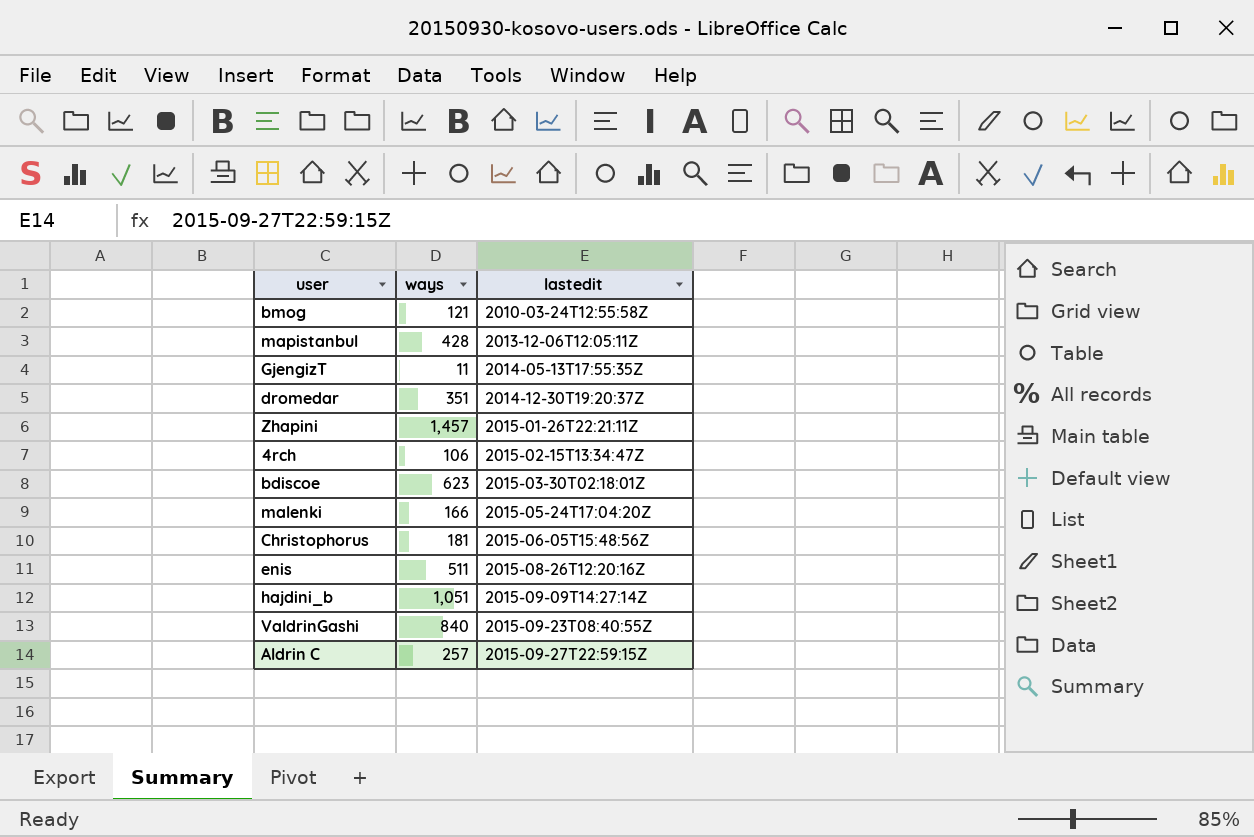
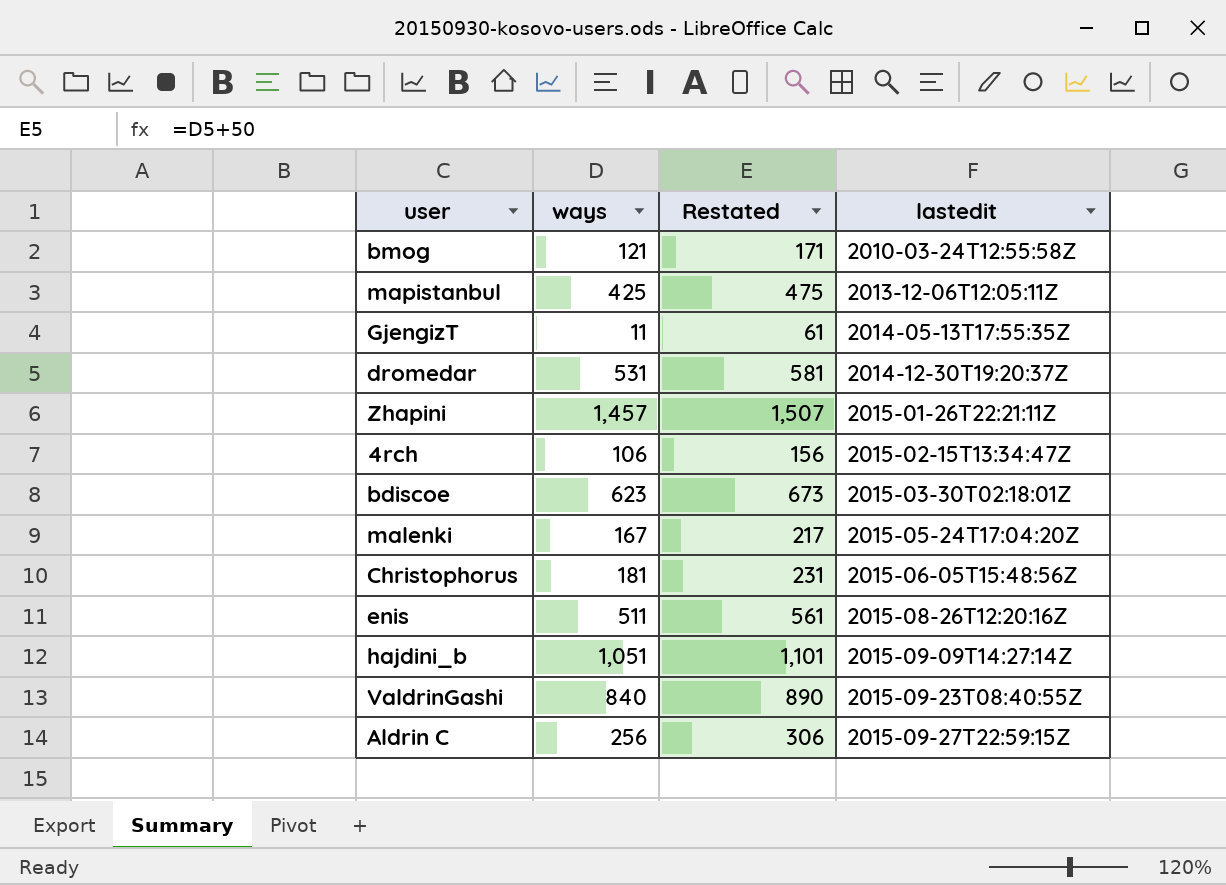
column Restated | formula: none -> [ways] + 50
mapistanbul | ways: 428 -> 425
dromedar | ways: 351 -> 531
malenki | ways: 166 -> 167
Aldrin C | ways: 257 -> 256

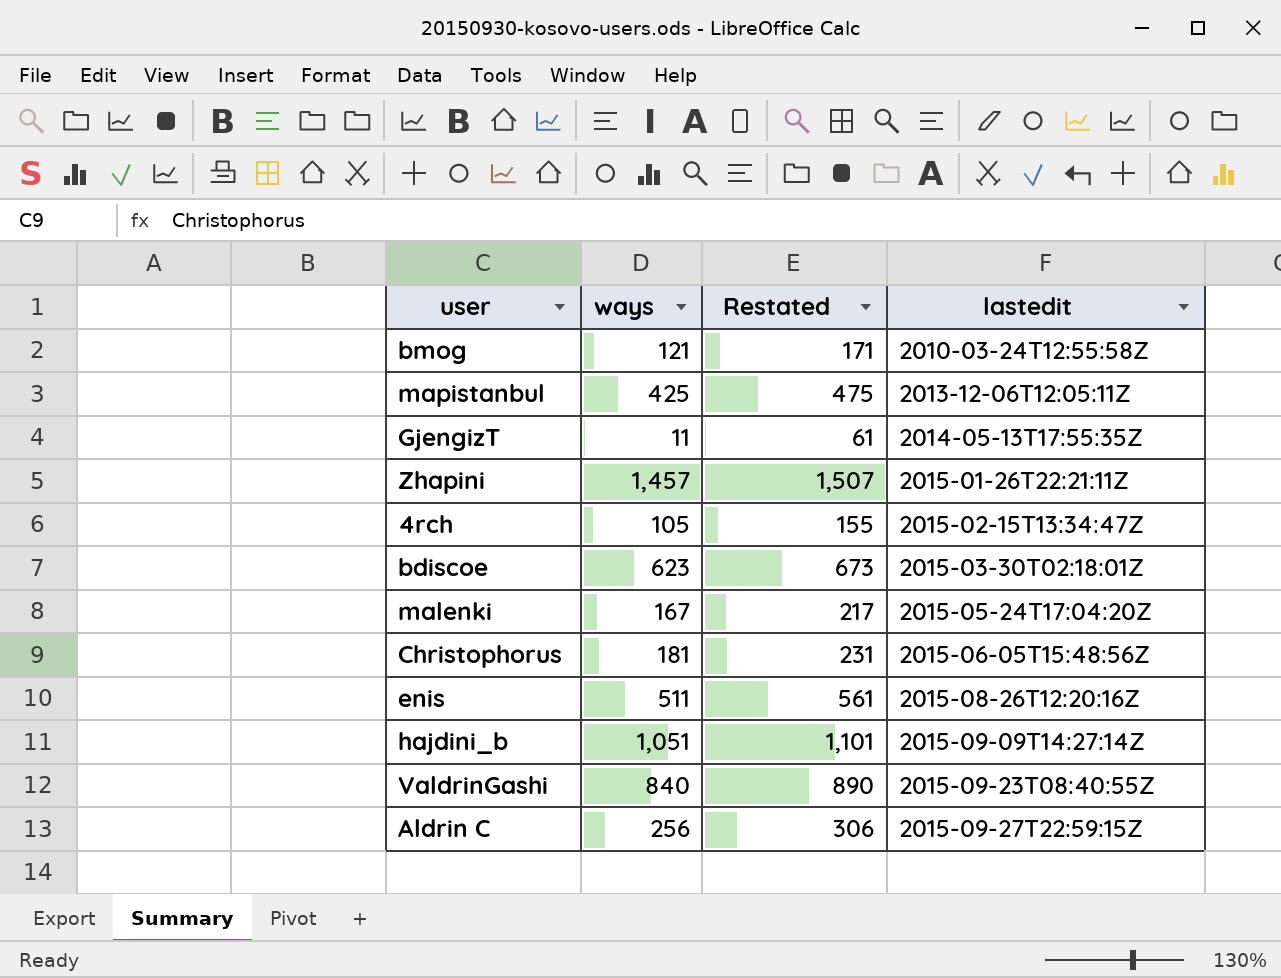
row dromedar: 531 | 581 | 2014-12-30T19:20:37Z -> none
4rch | ways: 106 -> 105
4rch | Restated: 156 -> 155

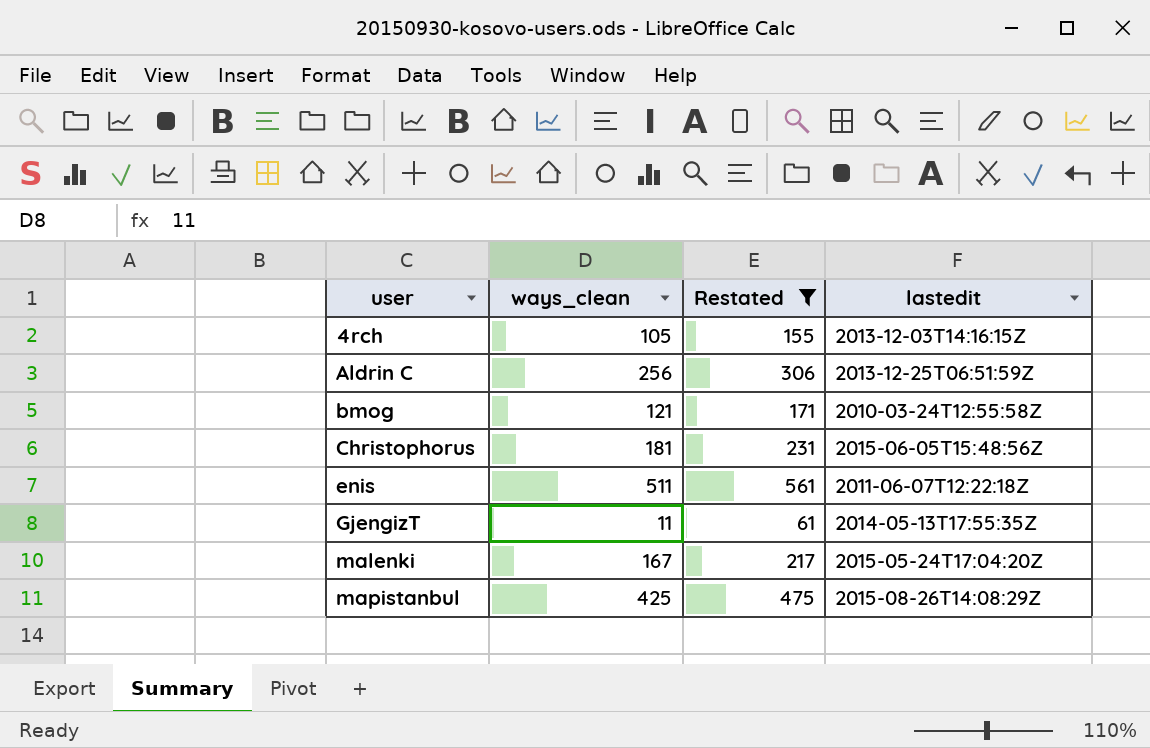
filter: none -> Restated <= 561
row order: lastedit ascending -> user ascending
column name: ways -> ways_clean
4rch | lastedit: 2015-02-15T13:34:47Z -> 2013-12-03T14:16:15Z
Aldrin C | lastedit: 2015-09-27T22:59:15Z -> 2013-12-25T06:51:59Z
enis | lastedit: 2015-08-26T12:20:16Z -> 2011-06-07T12:22:18Z
mapistanbul | lastedit: 2013-12-06T12:05:11Z -> 2015-08-26T14:08:29Z

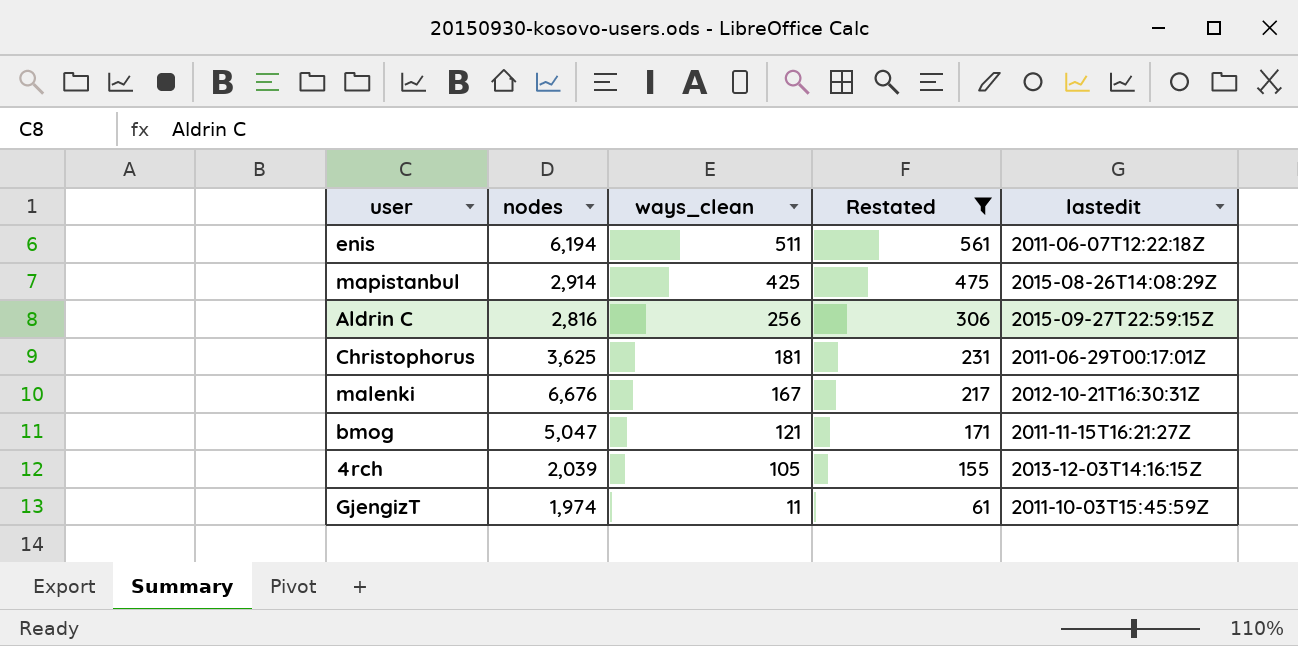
row order: user ascending -> ways_clean descending
column nodes | position: none -> 2
Aldrin C | lastedit: 2013-12-25T06:51:59Z -> 2015-09-27T22:59:15Z
Christophorus | lastedit: 2015-06-05T15:48:56Z -> 2011-06-29T00:17:01Z
malenki | lastedit: 2015-05-24T17:04:20Z -> 2012-10-21T16:30:31Z
bmog | lastedit: 2010-03-24T12:55:58Z -> 2011-11-15T16:21:27Z
GjengizT | lastedit: 2014-05-13T17:55:35Z -> 2011-10-03T15:45:59Z

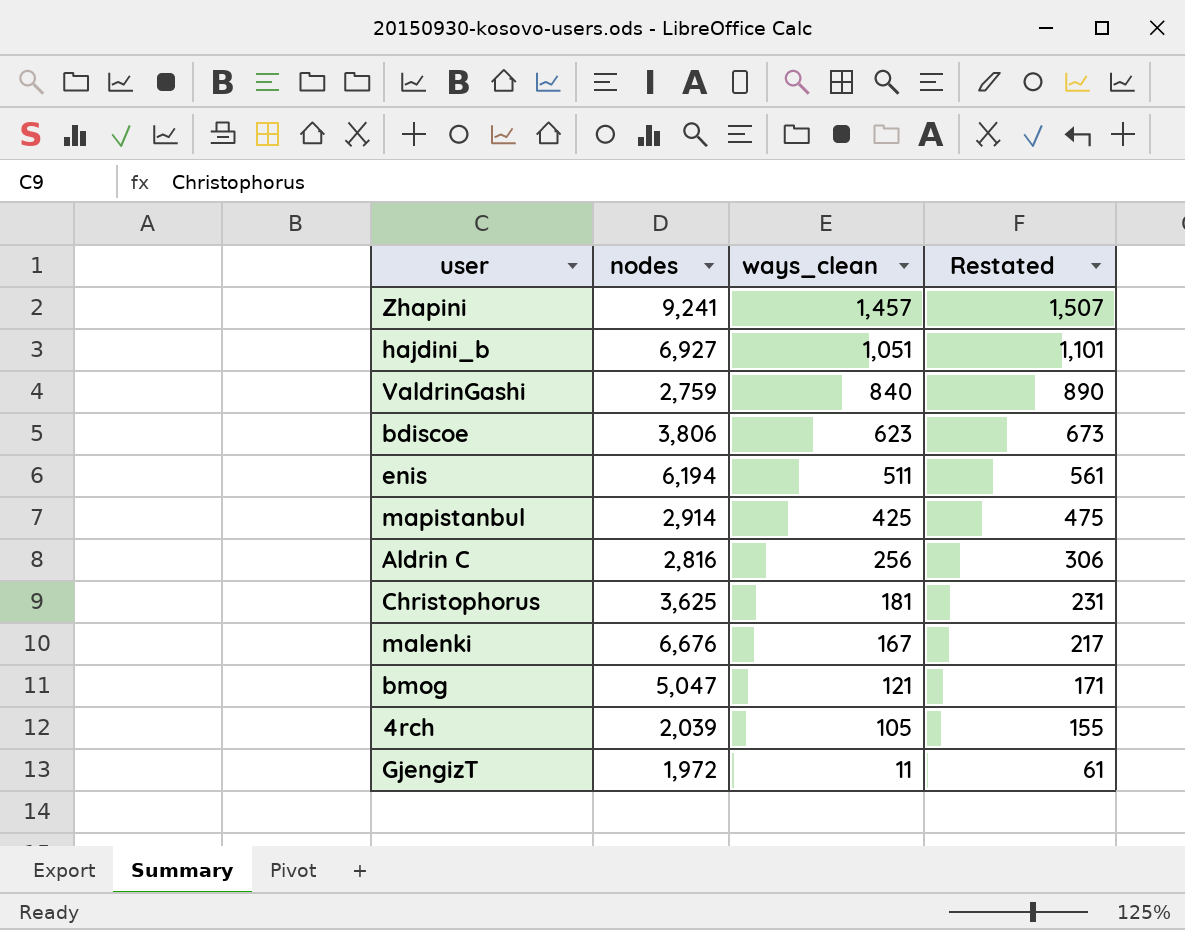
filter: Restated <= 561 -> none
column lastedit | position: 5 -> none
GjengizT | nodes: 1,974 -> 1,972

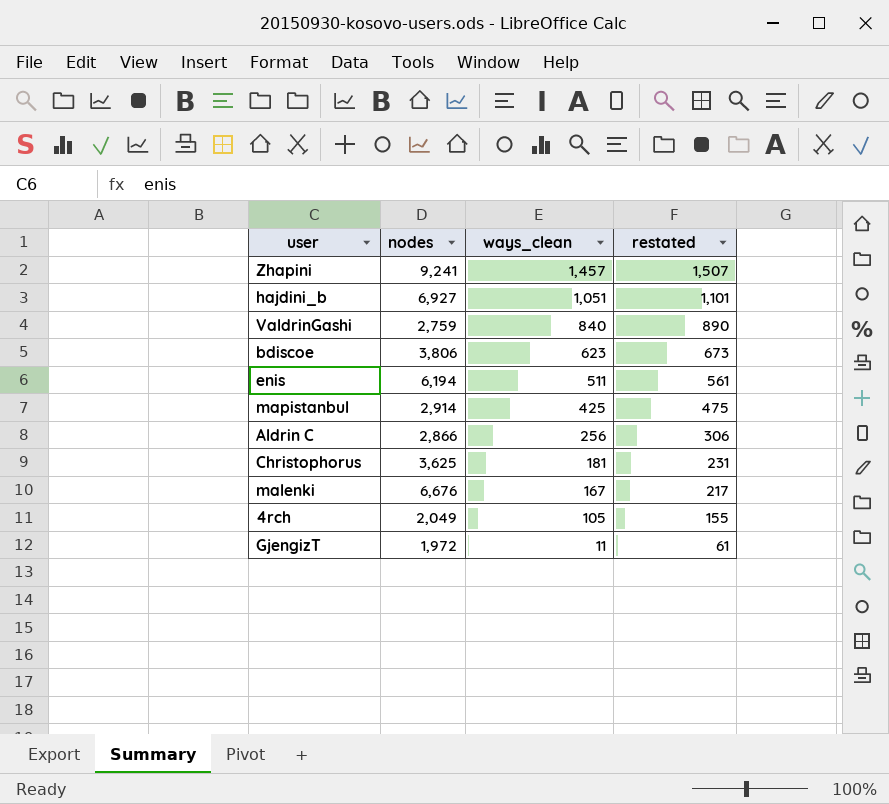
column name: Restated -> restated
row bmog: 5,047 | 121 | 171 -> none
Aldrin C | nodes: 2,816 -> 2,866
4rch | nodes: 2,039 -> 2,049

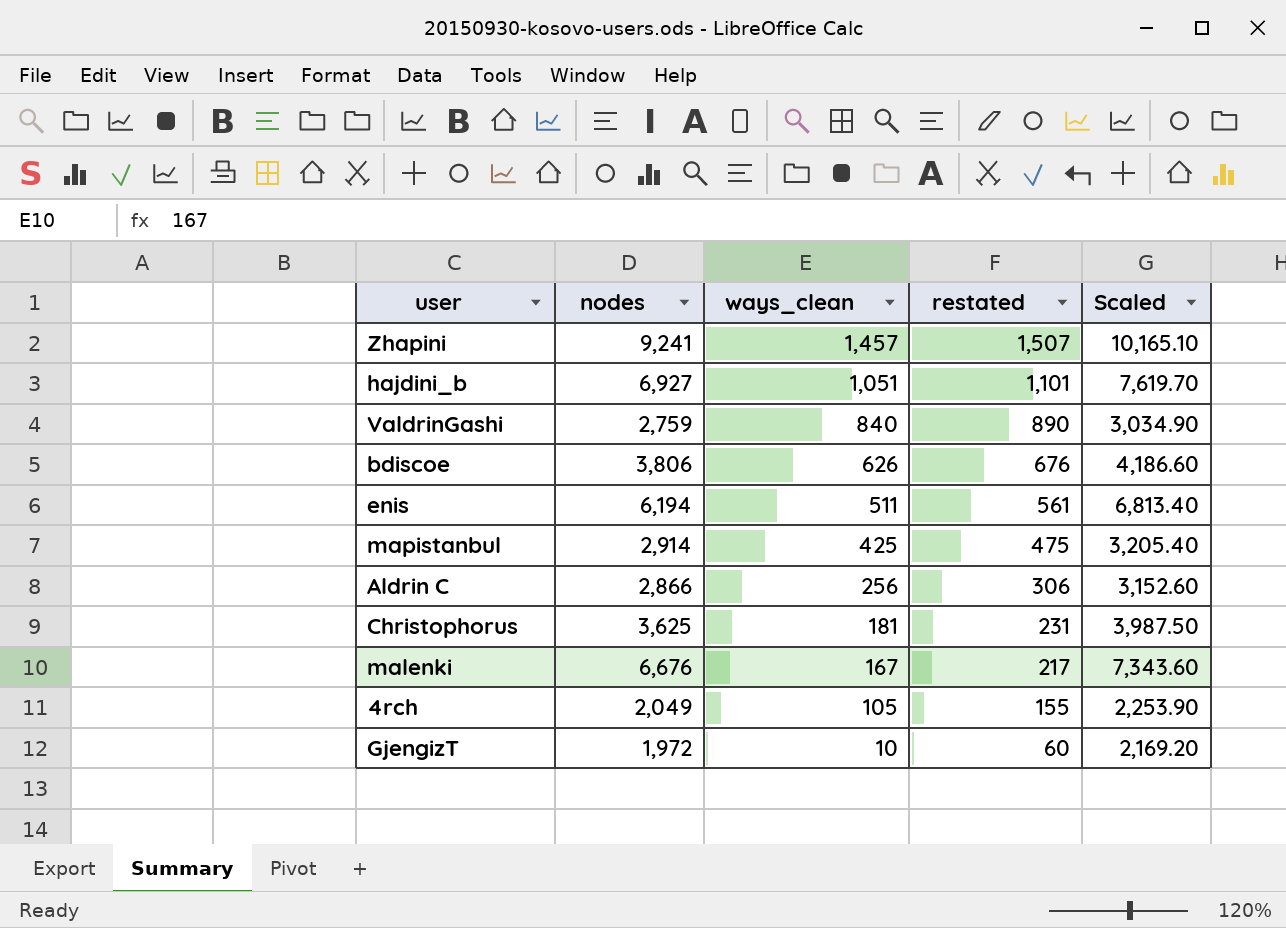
column Scaled | formula: none -> [nodes] * 1.1
bdiscoe | ways_clean: 623 -> 626
bdiscoe | restated: 673 -> 676
GjengizT | ways_clean: 11 -> 10
GjengizT | restated: 61 -> 60

